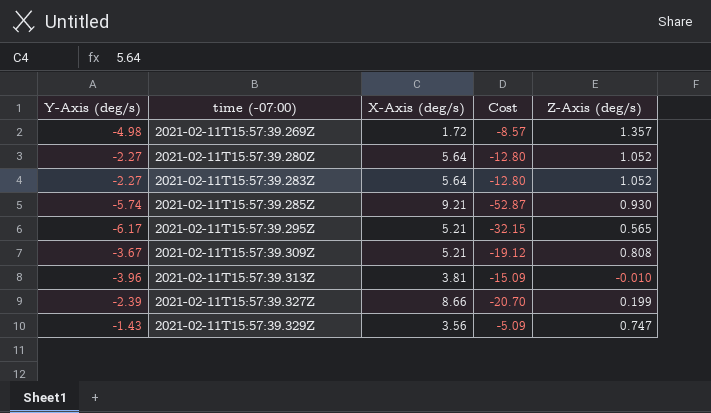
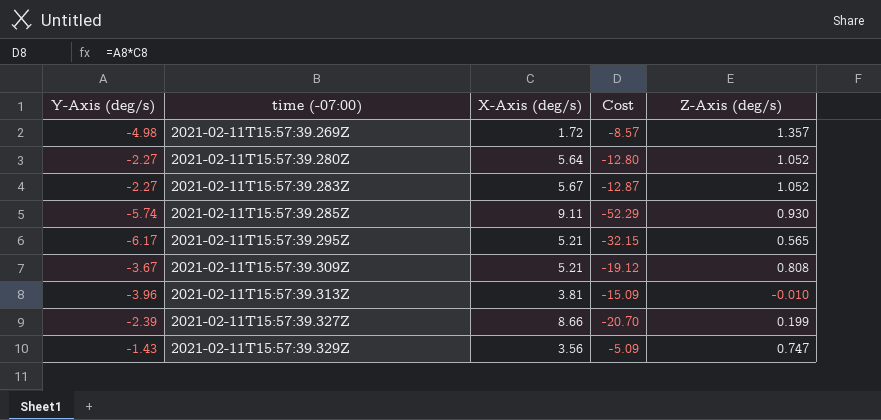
2021-02-11T15:57:39.283Z | X-Axis (deg/s): 5.64 -> 5.67
2021-02-11T15:57:39.283Z | Cost: -12.80 -> -12.87
2021-02-11T15:57:39.285Z | X-Axis (deg/s): 9.21 -> 9.11
2021-02-11T15:57:39.285Z | Cost: -52.87 -> -52.29

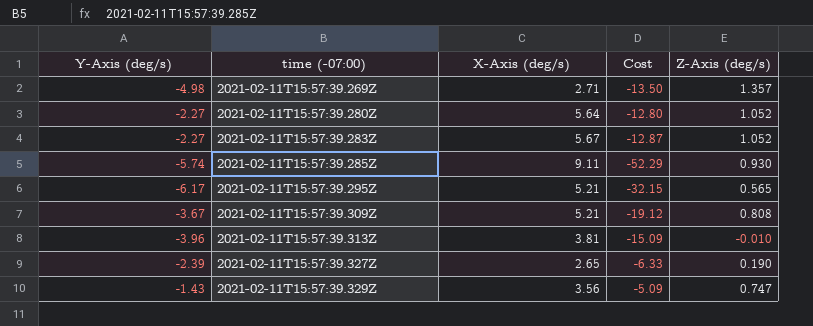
2021-02-11T15:57:39.269Z | X-Axis (deg/s): 1.72 -> 2.71
2021-02-11T15:57:39.269Z | Cost: -8.57 -> -13.50
2021-02-11T15:57:39.327Z | X-Axis (deg/s): 8.66 -> 2.65
2021-02-11T15:57:39.327Z | Cost: -20.70 -> -6.33
2021-02-11T15:57:39.327Z | Z-Axis (deg/s): 0.199 -> 0.190

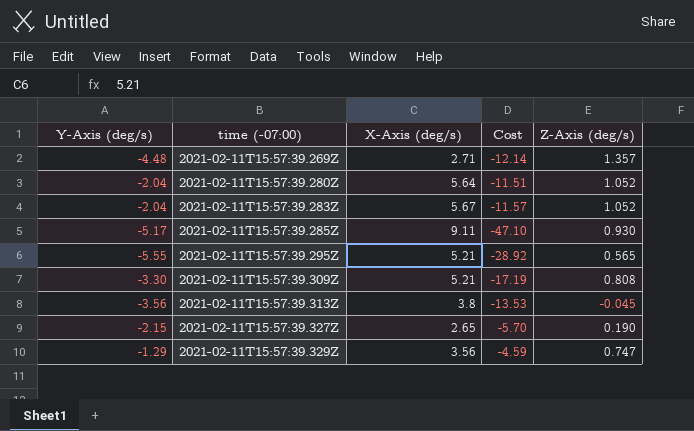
2021-02-11T15:57:39.269Z | Y-Axis (deg/s): -4.98 -> -4.48
2021-02-11T15:57:39.269Z | Cost: -13.50 -> -12.14
2021-02-11T15:57:39.280Z | Y-Axis (deg/s): -2.27 -> -2.04
2021-02-11T15:57:39.280Z | Cost: -12.80 -> -11.51
2021-02-11T15:57:39.283Z | Y-Axis (deg/s): -2.27 -> -2.04
2021-02-11T15:57:39.283Z | Cost: -12.87 -> -11.57
2021-02-11T15:57:39.285Z | Y-Axis (deg/s): -5.74 -> -5.17
2021-02-11T15:57:39.285Z | Cost: -52.29 -> -47.10
2021-02-11T15:57:39.295Z | Y-Axis (deg/s): -6.17 -> -5.55
2021-02-11T15:57:39.295Z | Cost: -32.15 -> -28.92
2021-02-11T15:57:39.309Z | Y-Axis (deg/s): -3.67 -> -3.30
2021-02-11T15:57:39.309Z | Cost: -19.12 -> -17.19
2021-02-11T15:57:39.313Z | Y-Axis (deg/s): -3.96 -> -3.56
2021-02-11T15:57:39.313Z | X-Axis (deg/s): 3.81 -> 3.8
2021-02-11T15:57:39.313Z | Cost: -15.09 -> -13.53
2021-02-11T15:57:39.313Z | Z-Axis (deg/s): -0.010 -> -0.045
2021-02-11T15:57:39.327Z | Y-Axis (deg/s): -2.39 -> -2.15
2021-02-11T15:57:39.327Z | Cost: -6.33 -> -5.70
2021-02-11T15:57:39.329Z | Y-Axis (deg/s): -1.43 -> -1.29
2021-02-11T15:57:39.329Z | Cost: -5.09 -> -4.59

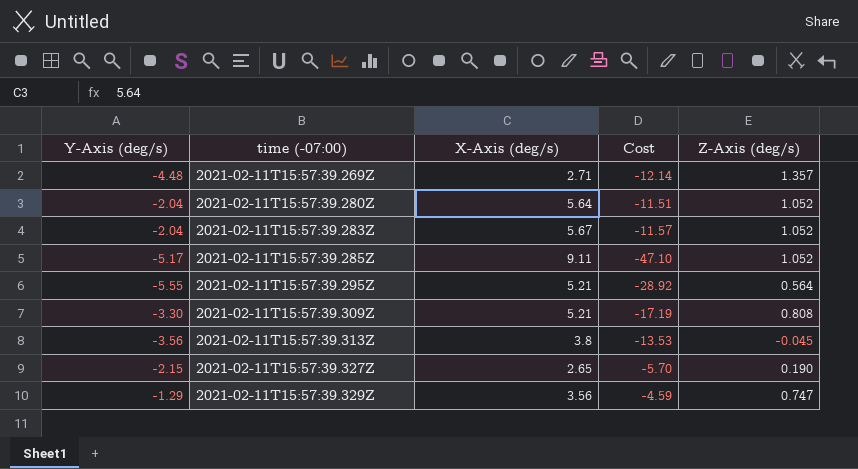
2021-02-11T15:57:39.285Z | Z-Axis (deg/s): 0.930 -> 1.052
2021-02-11T15:57:39.295Z | Z-Axis (deg/s): 0.565 -> 0.564

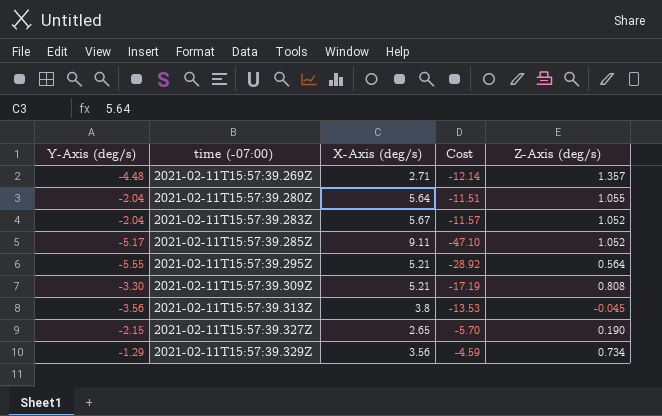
2021-02-11T15:57:39.280Z | Z-Axis (deg/s): 1.052 -> 1.055
2021-02-11T15:57:39.329Z | Z-Axis (deg/s): 0.747 -> 0.734

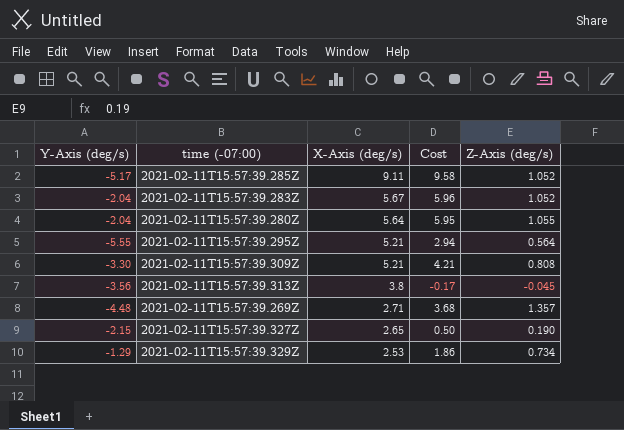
row order: time (-07:00) ascending -> X-Axis (deg/s) descending
column Cost | formula: [Y-Axis (deg/s)] * [X-Axis (deg/s)] -> [X-Axis (deg/s)] * [Z-Axis (deg/s)]
2021-02-11T15:57:39.329Z | X-Axis (deg/s): 3.56 -> 2.53

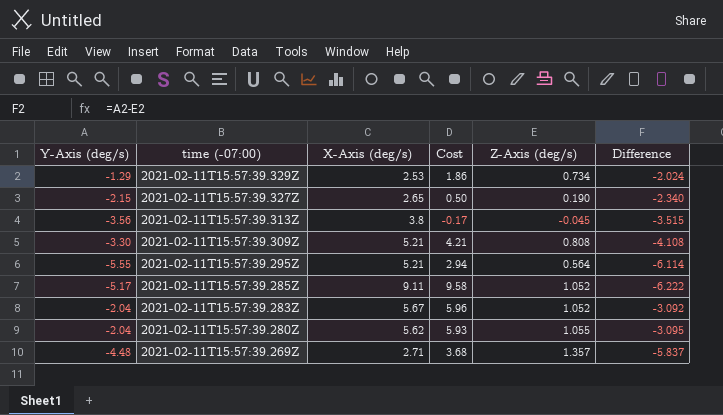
row order: X-Axis (deg/s) descending -> time (-07:00) descending
column Difference | formula: none -> [Y-Axis (deg/s)] - [Z-Axis (deg/s)]
2021-02-11T15:57:39.280Z | X-Axis (deg/s): 5.64 -> 5.62
2021-02-11T15:57:39.280Z | Cost: 5.95 -> 5.93

